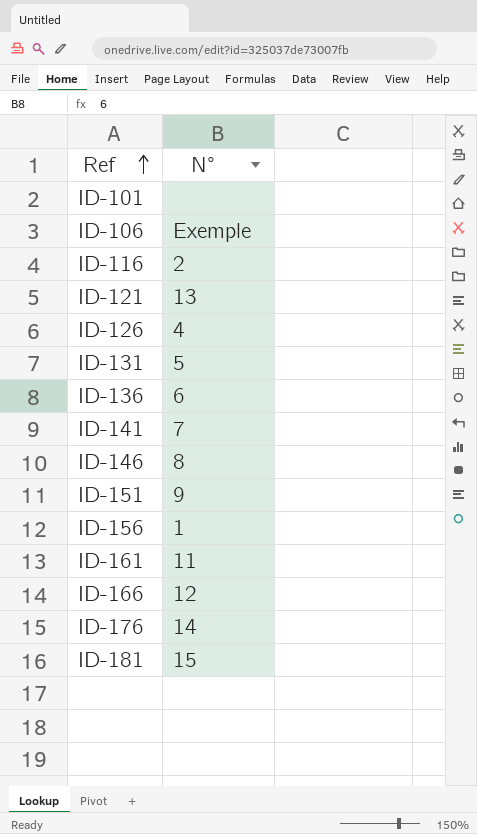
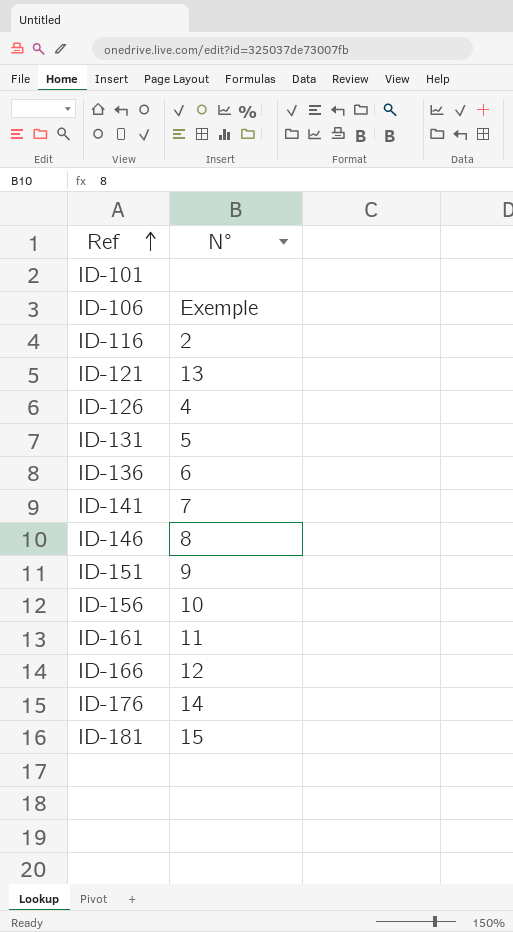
ID-156 | N°: 1 -> 10

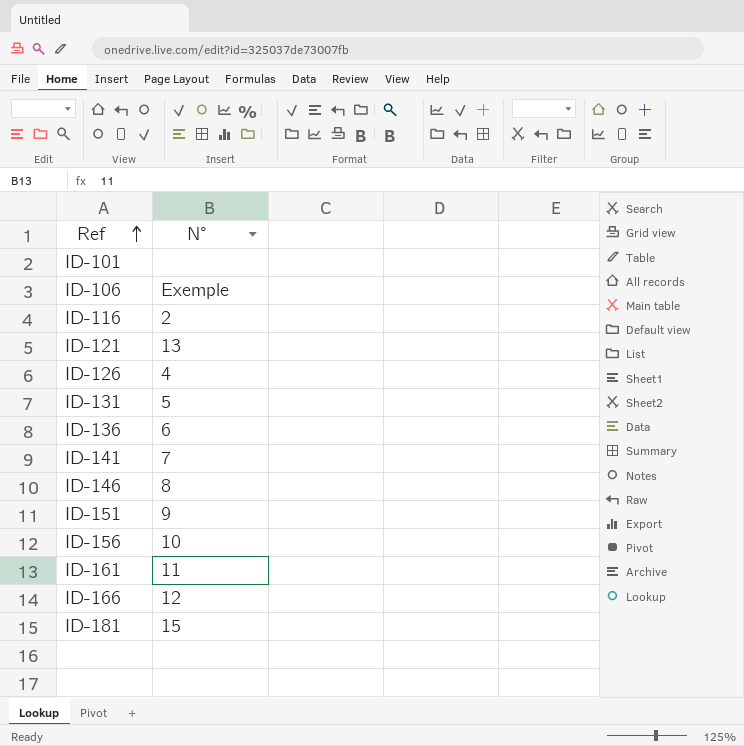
row ID-176: 14 -> none

